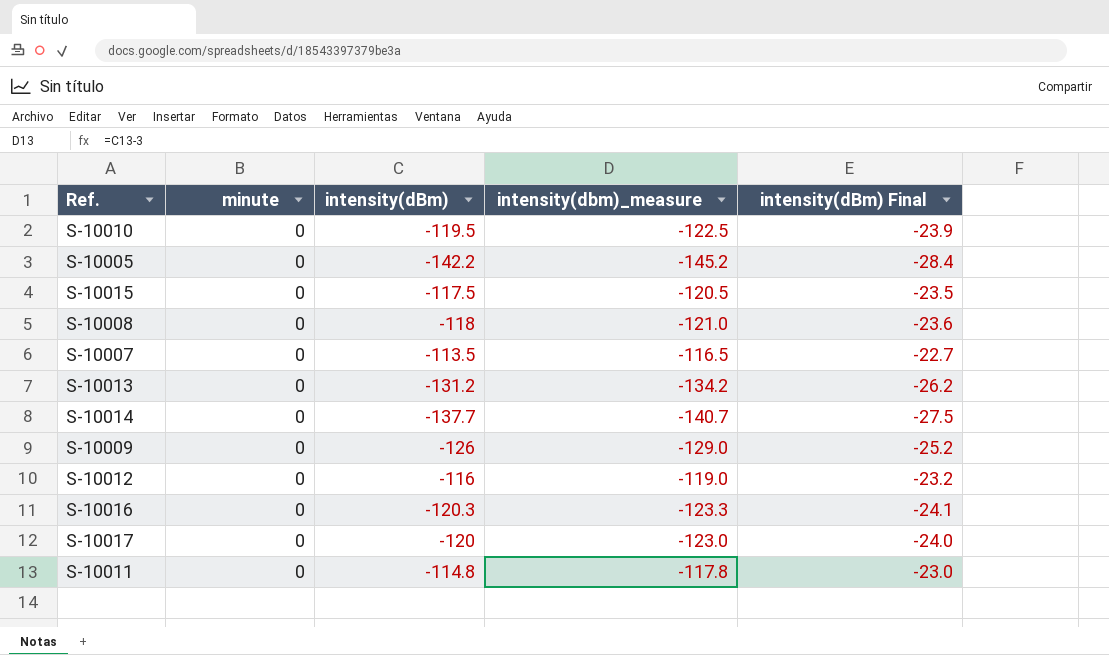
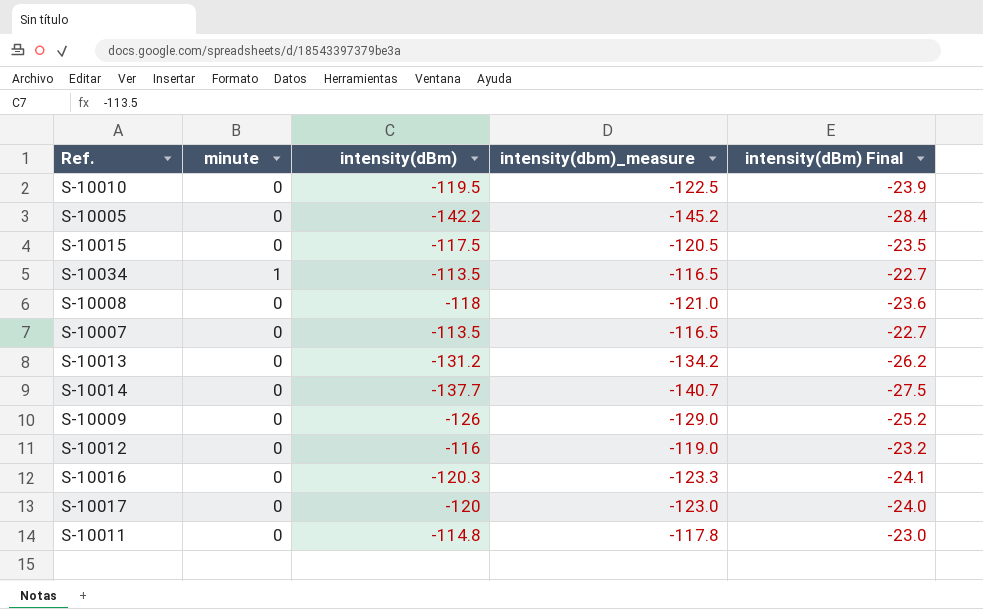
row S-10034: none -> 1 | -113.5 | -116.5 | -22.7

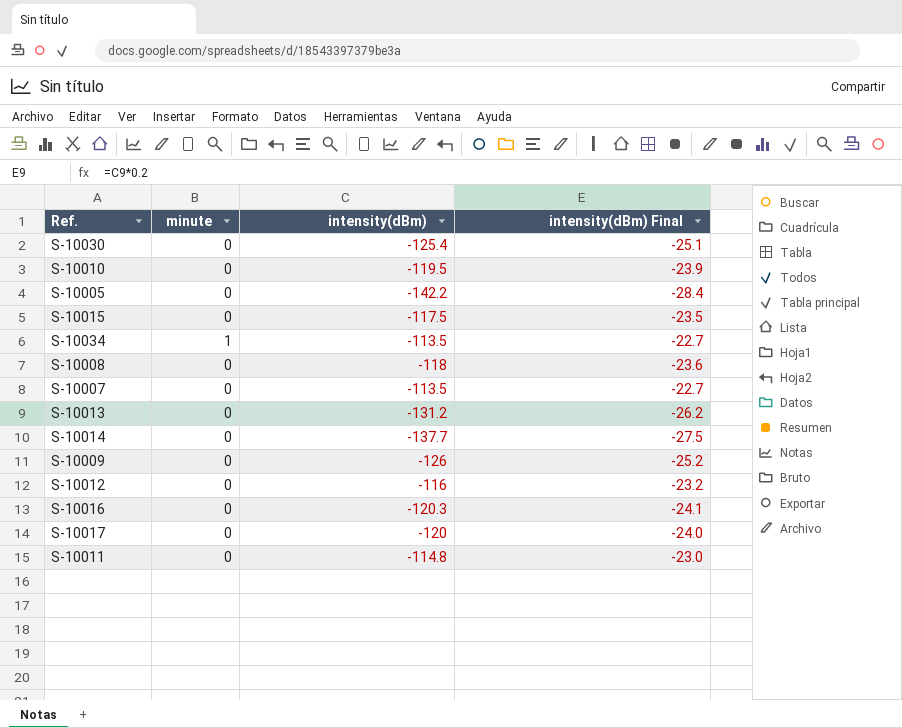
column intensity(dbm)_measure | formula: [intensity(dBm)] - 3 -> none
row S-10030: none -> 0 | -125.4 | -25.1

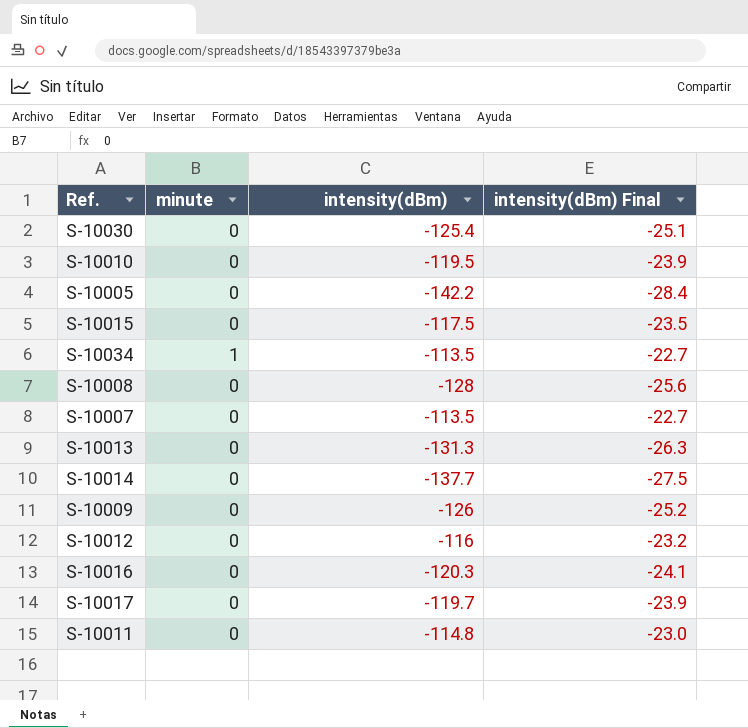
S-10008 | intensity(dBm): -118 -> -128
S-10008 | intensity(dBm) Final: -23.6 -> -25.6
S-10013 | intensity(dBm): -131.2 -> -131.3
S-10013 | intensity(dBm) Final: -26.2 -> -26.3
S-10017 | intensity(dBm): -120 -> -119.7
S-10017 | intensity(dBm) Final: -24.0 -> -23.9

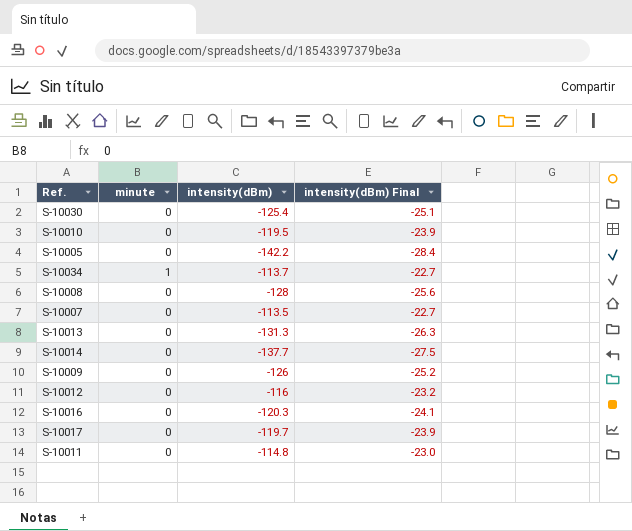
row S-10015: 0 | -117.5 | -23.5 -> none
S-10034 | intensity(dBm): -113.5 -> -113.7

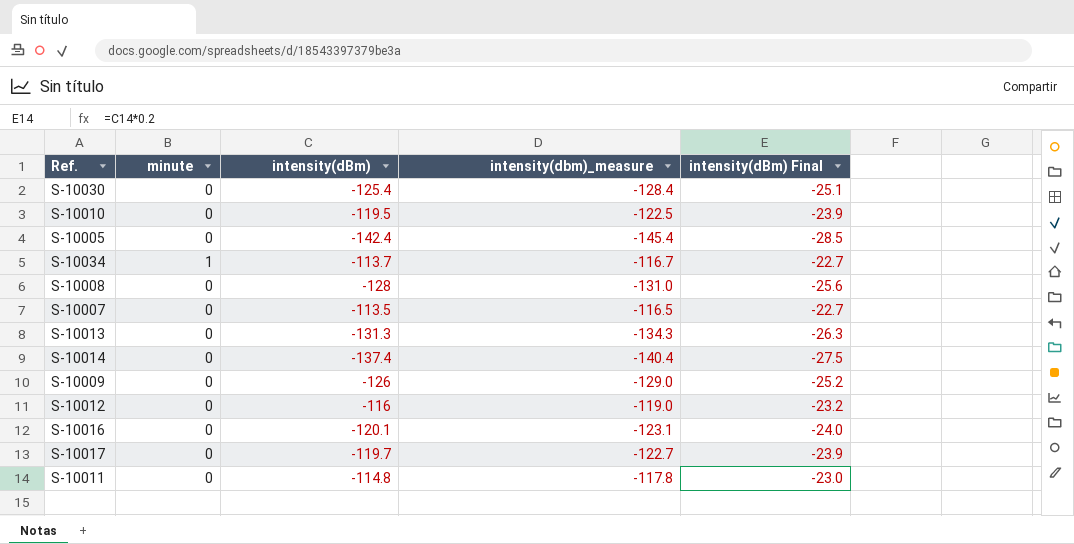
column intensity(dbm)_measure | formula: none -> [intensity(dBm)] - 3
S-10005 | intensity(dBm): -142.2 -> -142.4
S-10005 | intensity(dBm) Final: -28.4 -> -28.5
S-10014 | intensity(dBm): -137.7 -> -137.4
S-10016 | intensity(dBm): -120.3 -> -120.1
S-10016 | intensity(dBm) Final: -24.1 -> -24.0

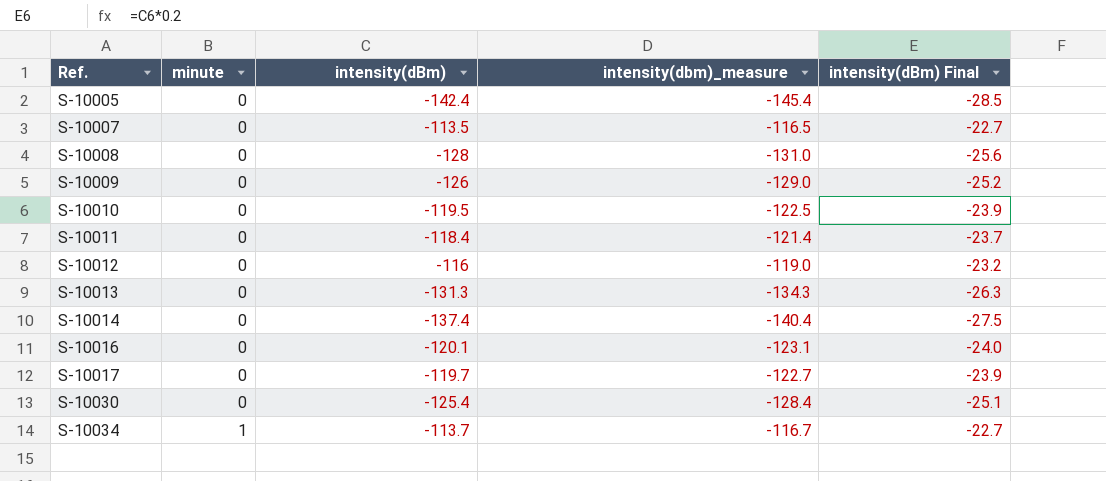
row order: none -> Ref. ascending
S-10011 | intensity(dBm): -114.8 -> -118.4
S-10011 | intensity(dbm)_measure: -117.8 -> -121.4
S-10011 | intensity(dBm) Final: -23.0 -> -23.7

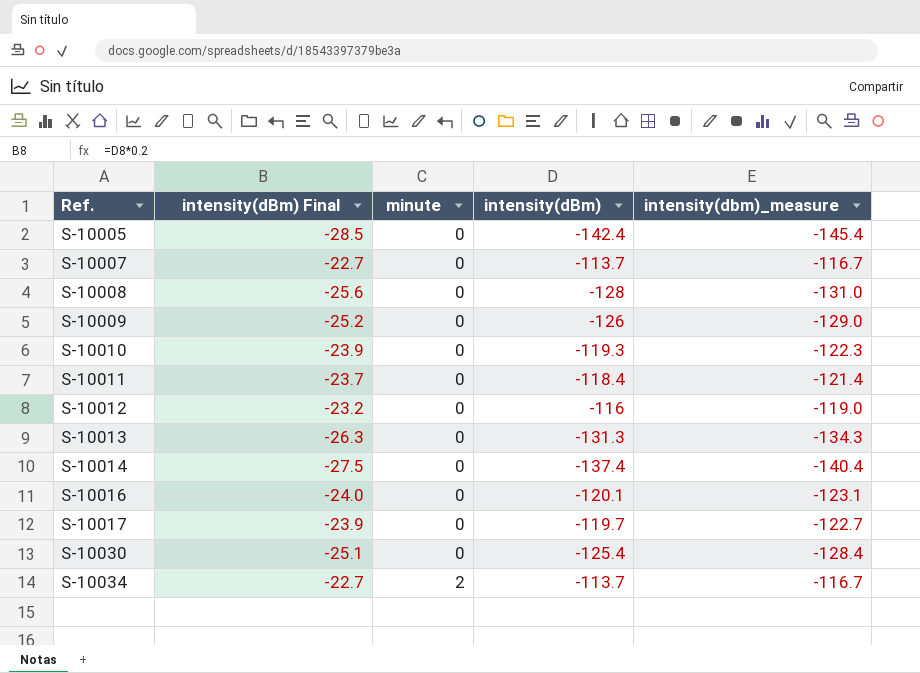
column intensity(dBm) Final | position: 5 -> 2
S-10007 | intensity(dBm): -113.5 -> -113.7
S-10007 | intensity(dbm)_measure: -116.5 -> -116.7
S-10010 | intensity(dBm): -119.5 -> -119.3
S-10010 | intensity(dbm)_measure: -122.5 -> -122.3
S-10034 | minute: 1 -> 2

